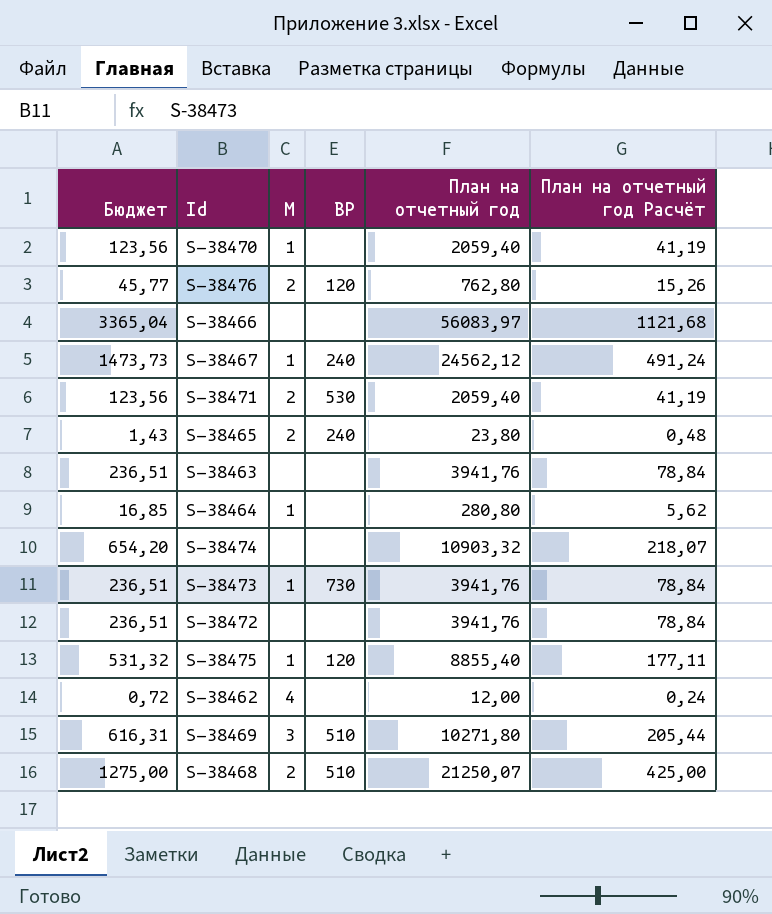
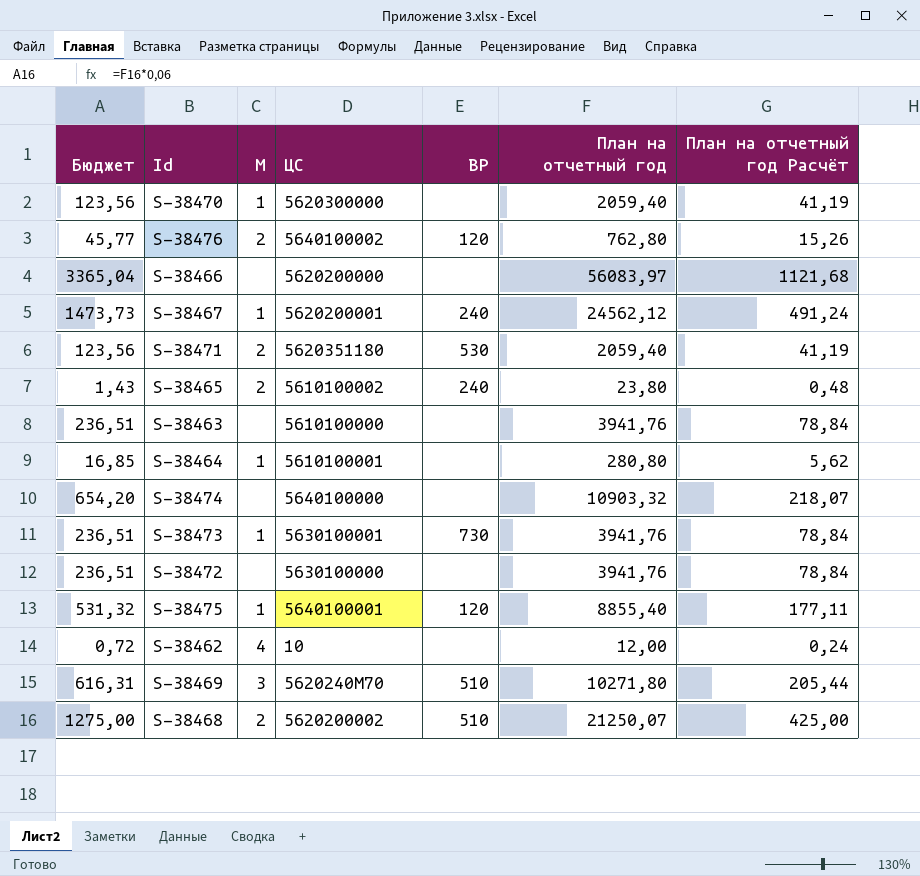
column ЦС | position: none -> 4

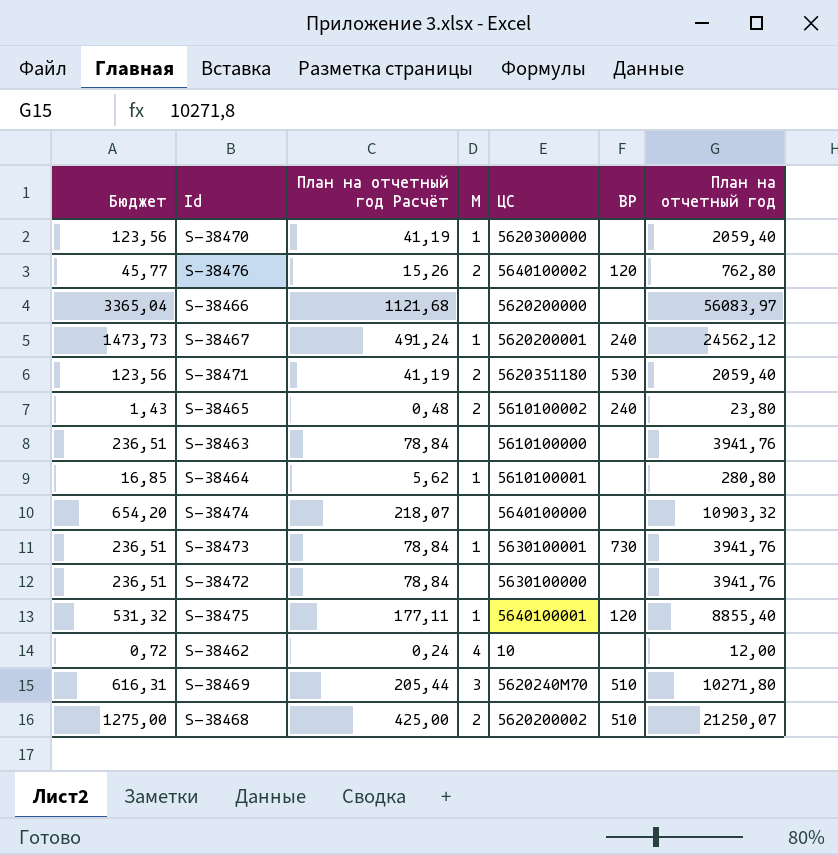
column План на отчетный год Расчёт | position: 7 -> 3

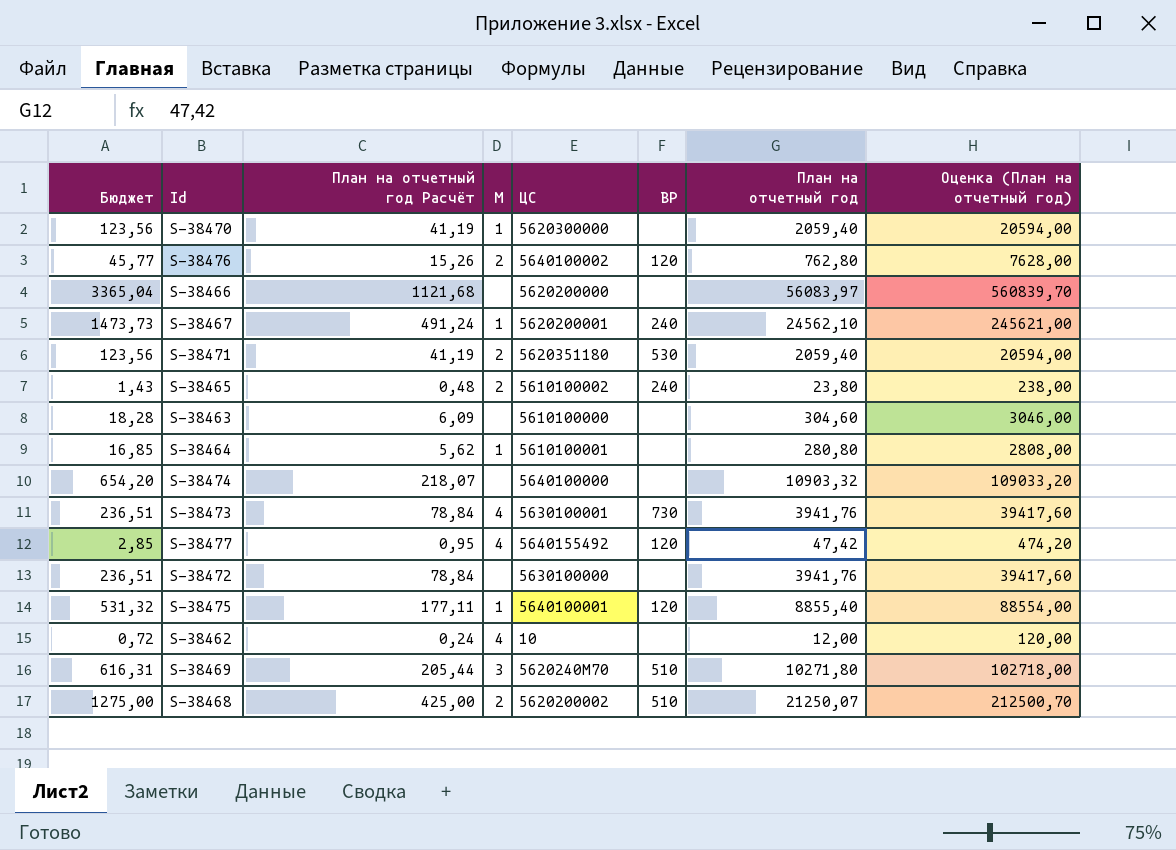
column Оценка (План на отчетный год) | formula: none -> [План на отчетный год] * 10
S-38467 | План на отчетный год: 24562,12 -> 24562,10
S-38463 | Бюджет: 236,51 -> 18,28
S-38463 | План на отчетный год Расчёт: 78,84 -> 6,09
S-38463 | План на отчетный год: 3941,76 -> 304,60
S-38473 | М: 1 -> 4
row S-38477: none -> 2,85 | 0,95 | 4 | 5640155492 | 120 | 47,42 | 474,20

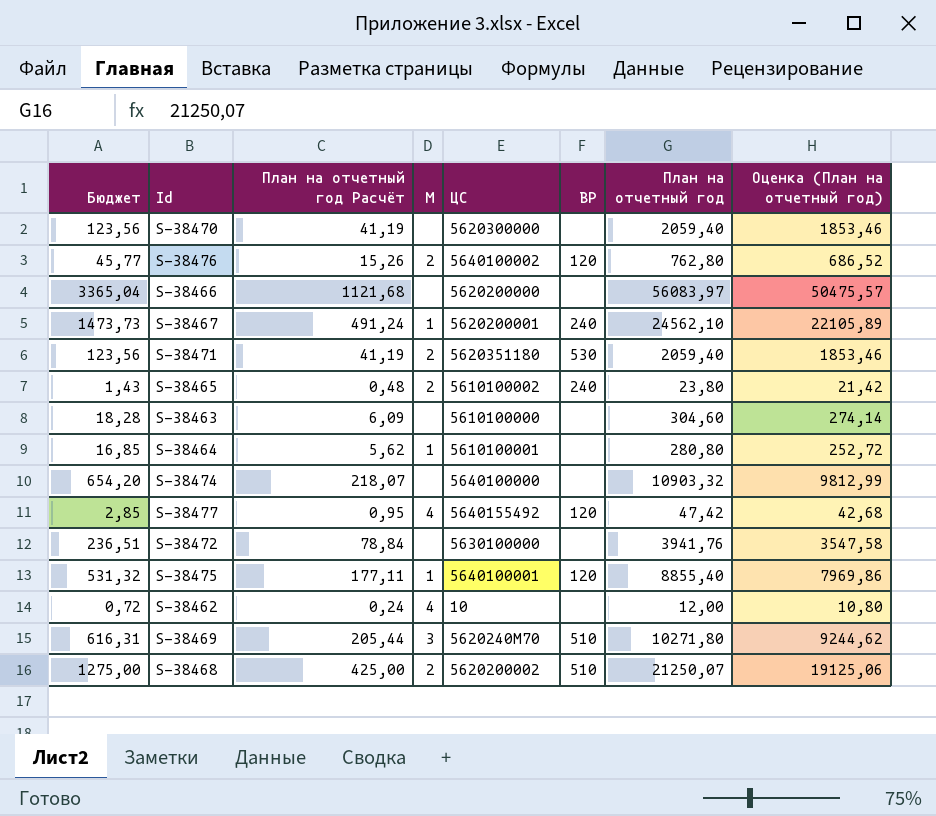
column Оценка (План на отчетный год) | formula: [План на отчетный год] * 10 -> [План на отчетный год] * 0,9
row S-38473: 236,51 | 78,84 | 4 | 5630100001 | 730 | 3941,76 | 39417,60 -> none
S-38470 | М: 1 -> none

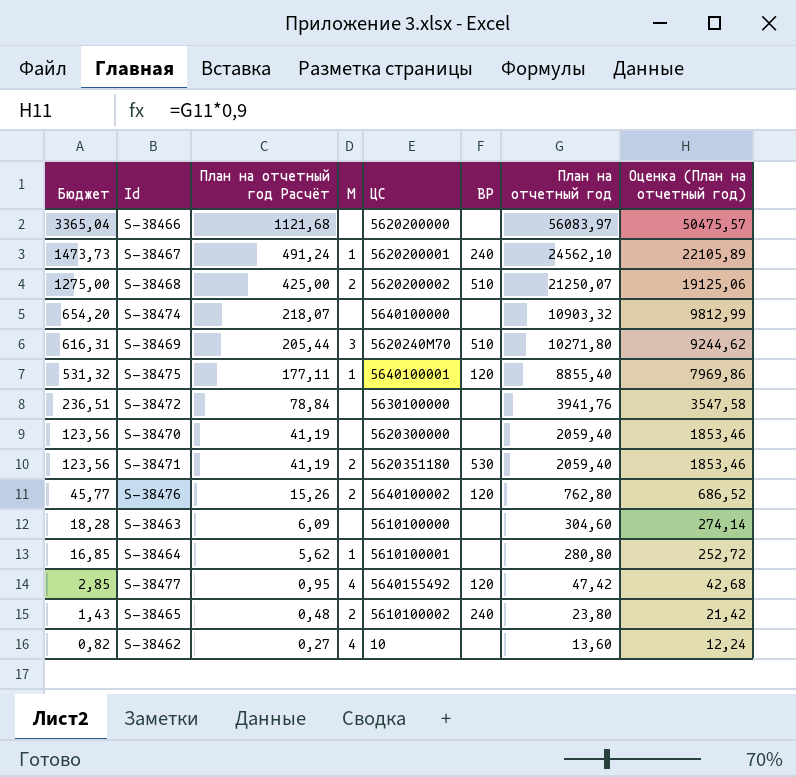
row order: none -> Бюджет descending
S-38462 | Бюджет: 0,72 -> 0,82
S-38462 | План на отчетный год Расчёт: 0,24 -> 0,27
S-38462 | План на отчетный год: 12,00 -> 13,60
S-38462 | Оценка (План на отчетный год): 10,80 -> 12,24

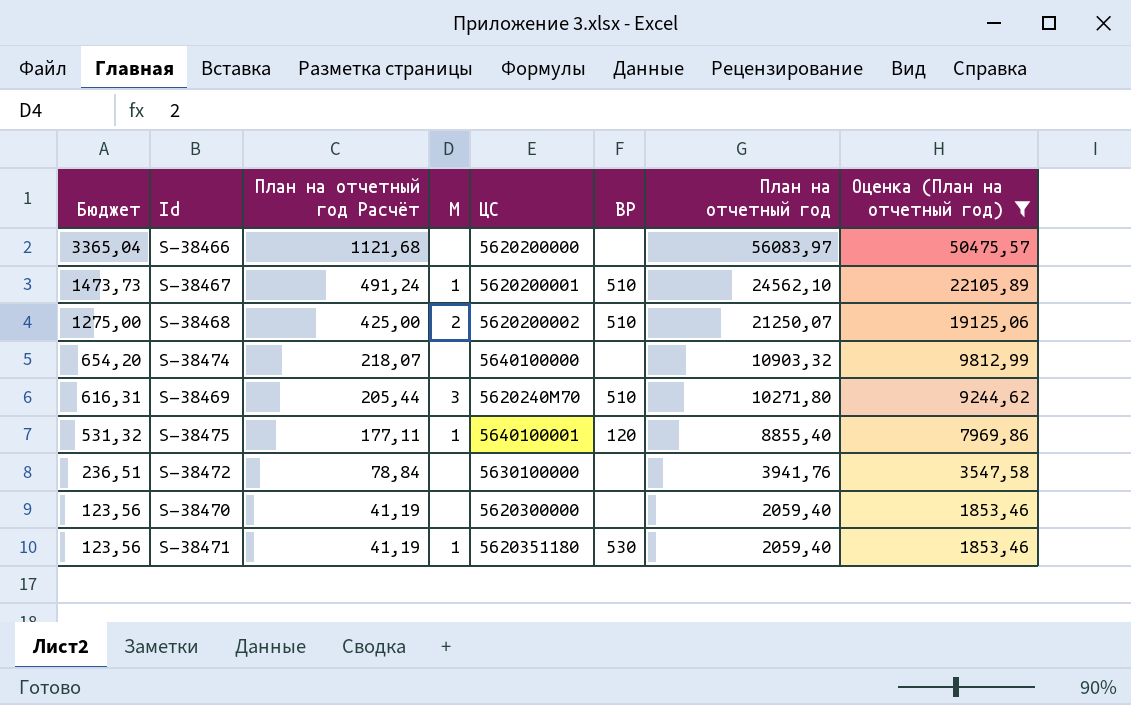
filter: none -> Оценка (План на отчетный год) >= 1853,46
S-38467 | ВР: 240 -> 510
S-38471 | М: 2 -> 1

